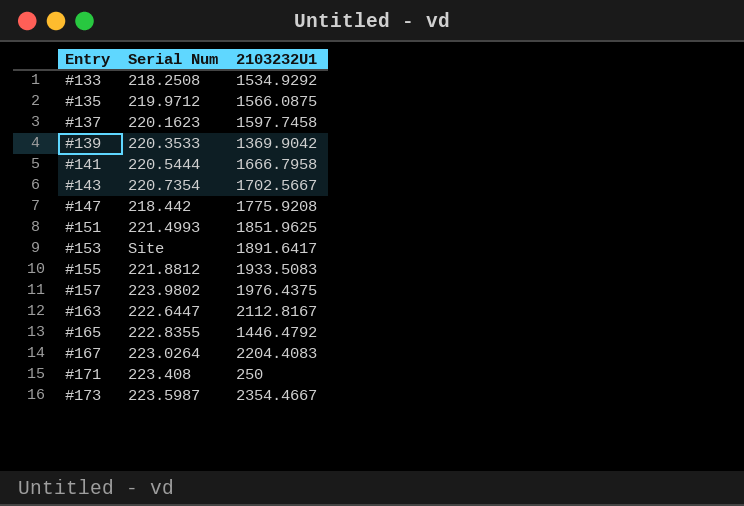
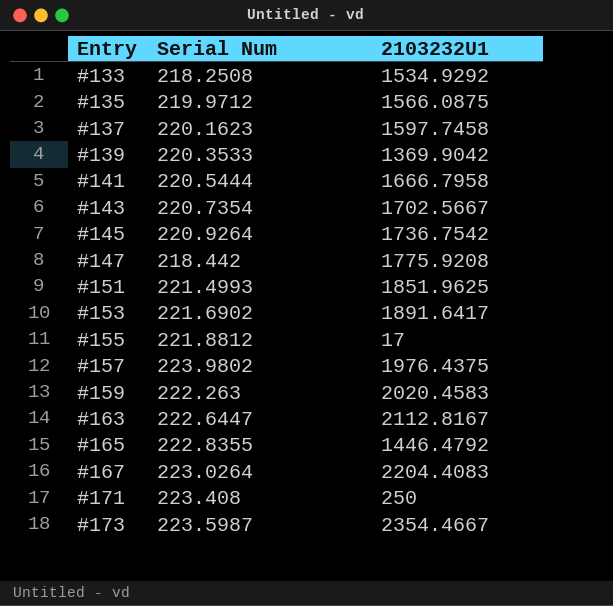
row #145: none -> 220.9264 | 1736.7542
#153 | Serial Num: Site -> 221.6902
#155 | 2103232U1: 1933.5083 -> 17
row #159: none -> 222.263 | 2020.4583

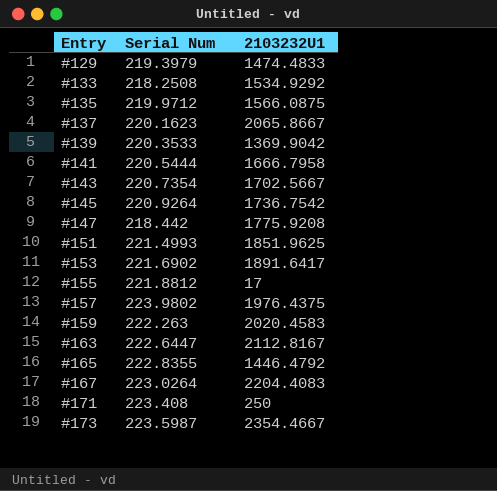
row #129: none -> 219.3979 | 1474.4833
#137 | 2103232U1: 1597.7458 -> 2065.8667

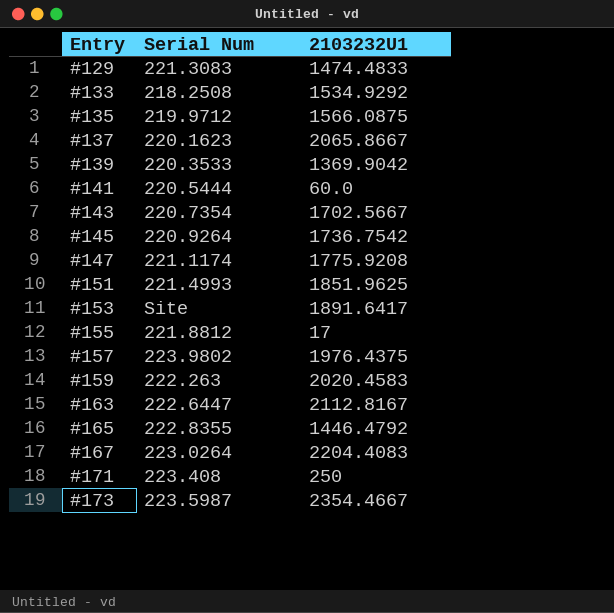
#129 | Serial Num: 219.3979 -> 221.3083
#141 | 2103232U1: 1666.7958 -> 60.0
#147 | Serial Num: 218.442 -> 221.1174
#153 | Serial Num: 221.6902 -> Site

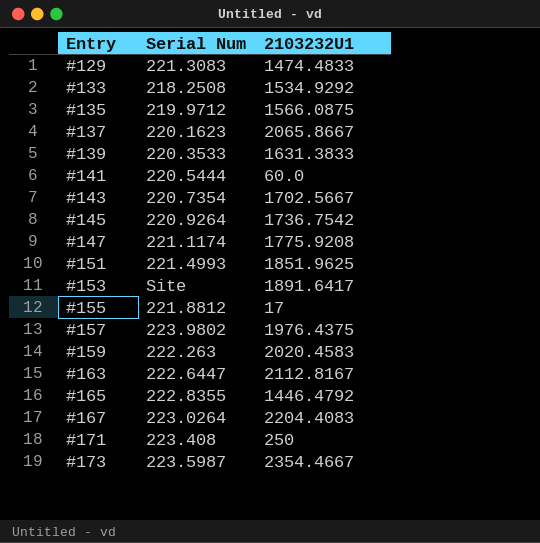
#139 | 2103232U1: 1369.9042 -> 1631.3833

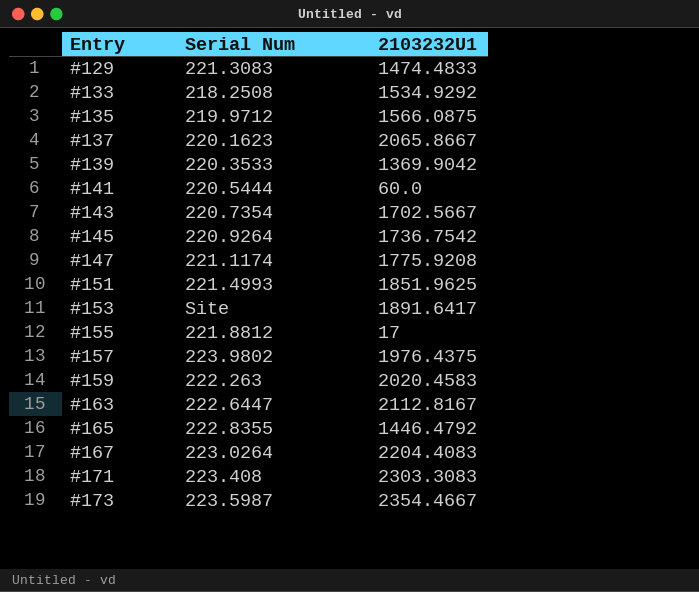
#139 | 2103232U1: 1631.3833 -> 1369.9042
#171 | 2103232U1: 250 -> 2303.3083

